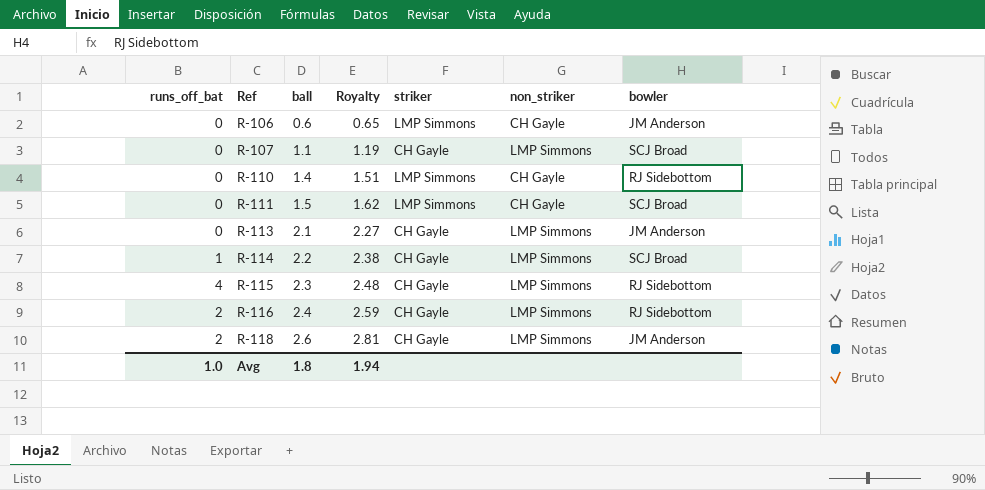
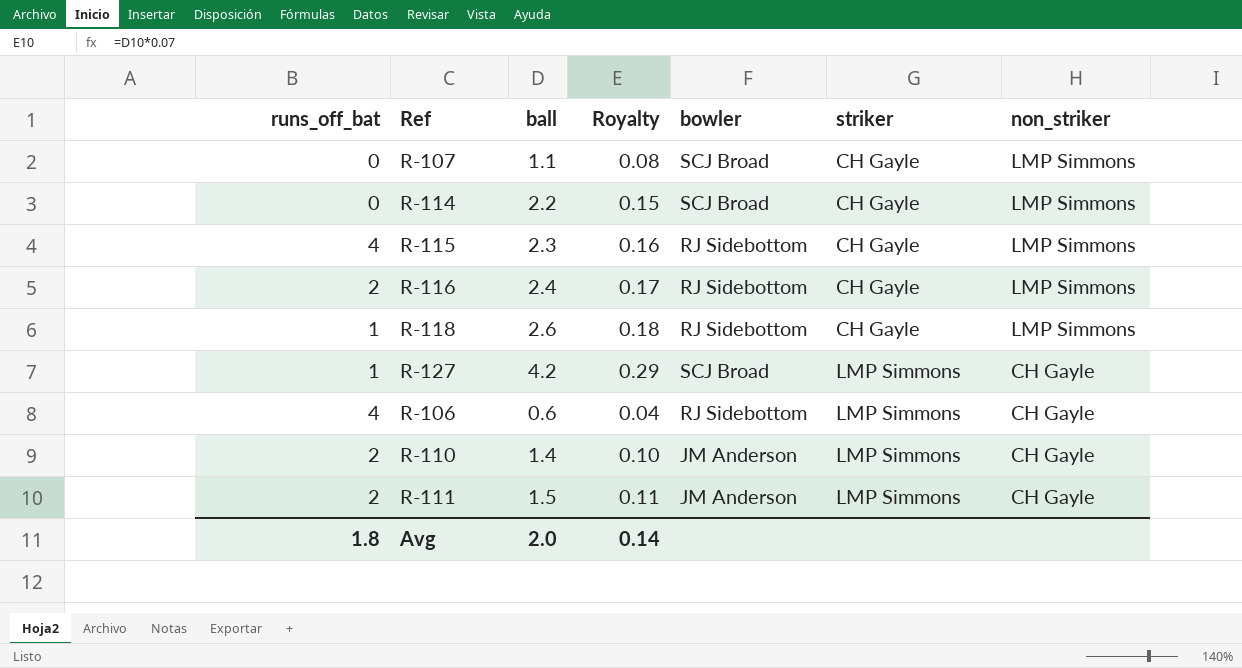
row order: Ref ascending -> striker ascending
column Royalty | formula: [ball] * 1.08 -> [ball] * 0.07
column bowler | position: 7 -> 5
row R-113: 0 | 2.1 | 2.27 | CH Gayle | LMP Simmons | JM Anderson -> none
R-114 | runs_off_bat: 1 -> 0
R-118 | runs_off_bat: 2 -> 1
R-118 | bowler: JM Anderson -> RJ Sidebottom
row R-127: none -> 1 | 4.2 | 0.29 | SCJ Broad | LMP Simmons | CH Gayle
R-106 | runs_off_bat: 0 -> 4
R-106 | bowler: JM Anderson -> RJ Sidebottom
R-110 | runs_off_bat: 0 -> 2
R-110 | bowler: RJ Sidebottom -> JM Anderson
R-111 | runs_off_bat: 0 -> 2
R-111 | bowler: SCJ Broad -> JM Anderson
Avg | runs_off_bat: 1.0 -> 1.8
Avg | ball: 1.8 -> 2.0
Avg | Royalty: 1.94 -> 0.14

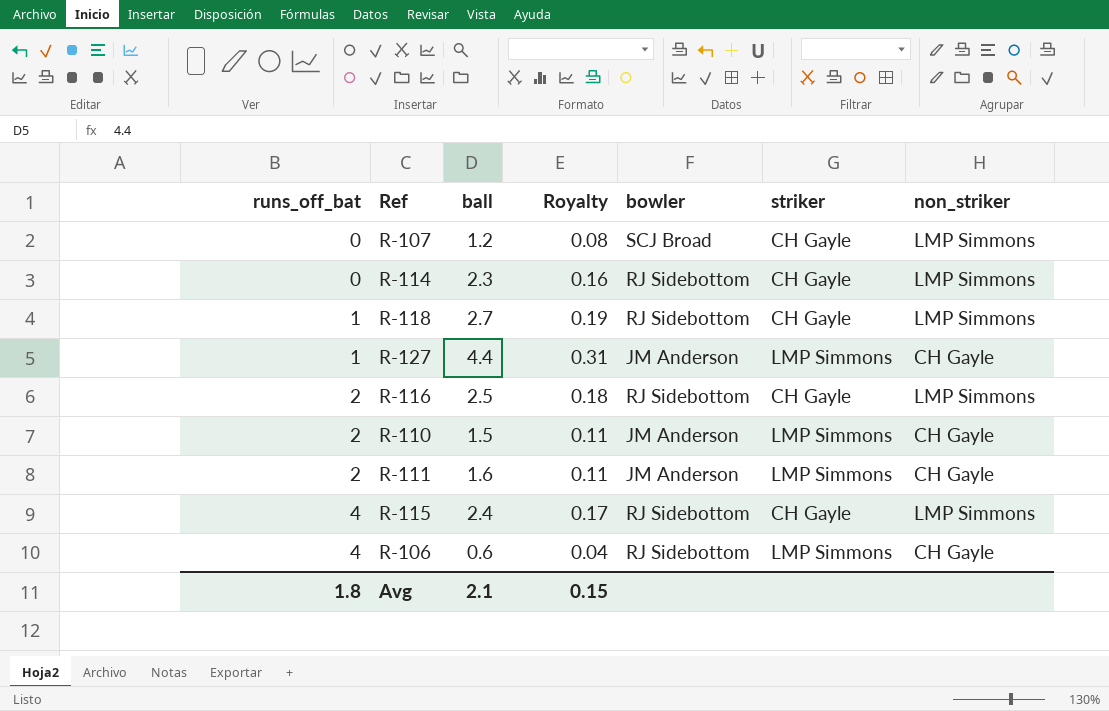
row order: striker ascending -> runs_off_bat ascending
R-107 | ball: 1.1 -> 1.2
R-114 | ball: 2.2 -> 2.3
R-114 | Royalty: 0.15 -> 0.16
R-114 | bowler: SCJ Broad -> RJ Sidebottom
R-118 | ball: 2.6 -> 2.7
R-118 | Royalty: 0.18 -> 0.19
R-127 | ball: 4.2 -> 4.4
R-127 | Royalty: 0.29 -> 0.31
R-127 | bowler: SCJ Broad -> JM Anderson
R-116 | ball: 2.4 -> 2.5
R-116 | Royalty: 0.17 -> 0.18
R-110 | ball: 1.4 -> 1.5
R-110 | Royalty: 0.10 -> 0.11
R-111 | ball: 1.5 -> 1.6
R-115 | ball: 2.3 -> 2.4
R-115 | Royalty: 0.16 -> 0.17
Avg | ball: 2.0 -> 2.1
Avg | Royalty: 0.14 -> 0.15

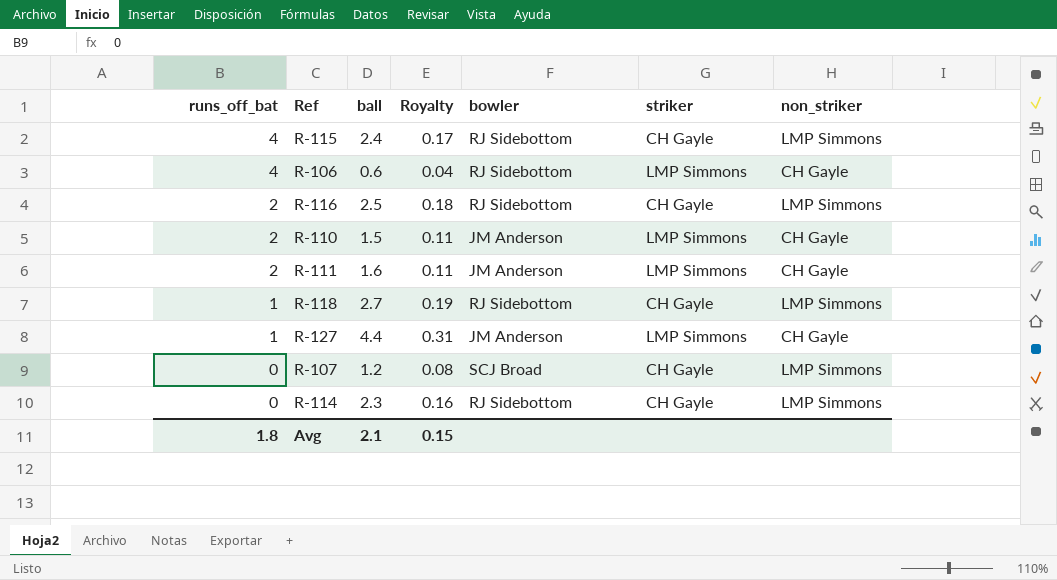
row order: runs_off_bat ascending -> runs_off_bat descending

